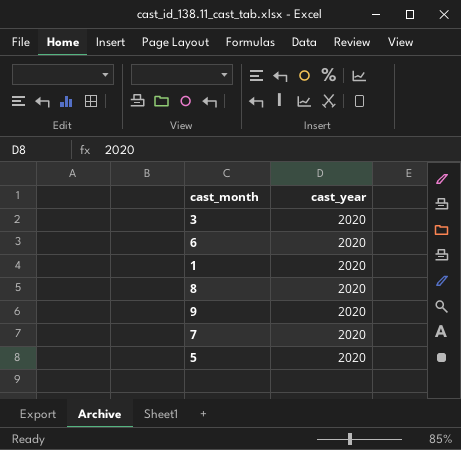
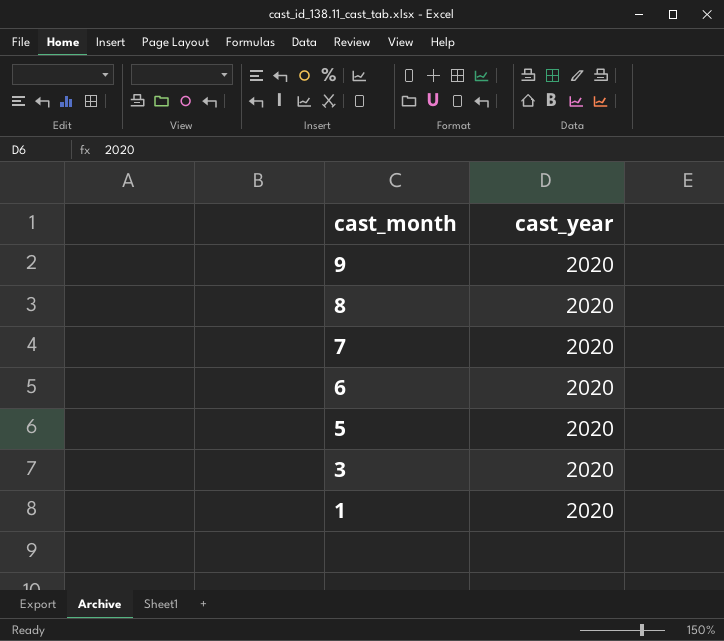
row order: none -> cast_month descending

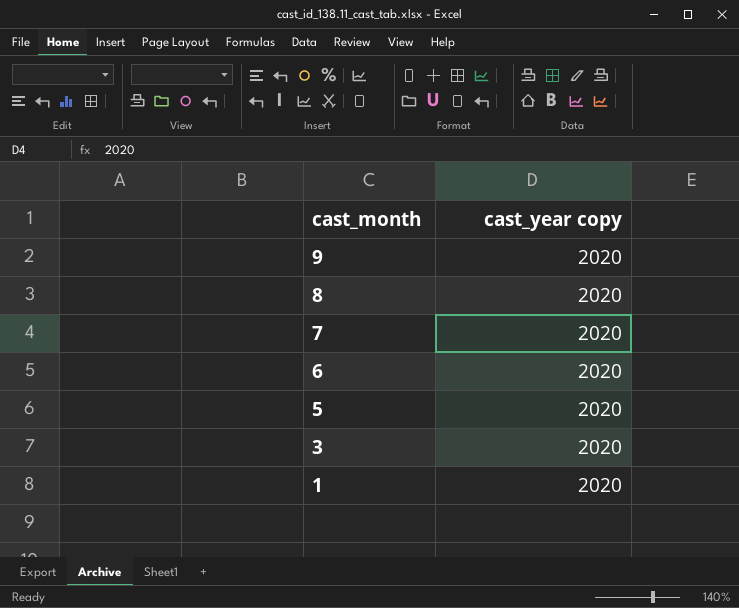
column name: cast_year -> cast_year copy

